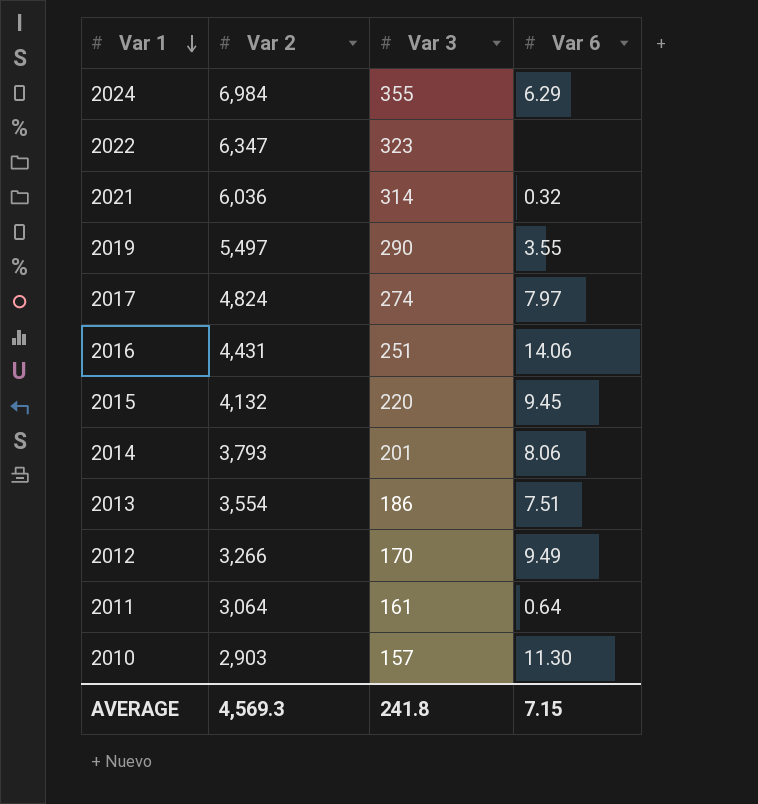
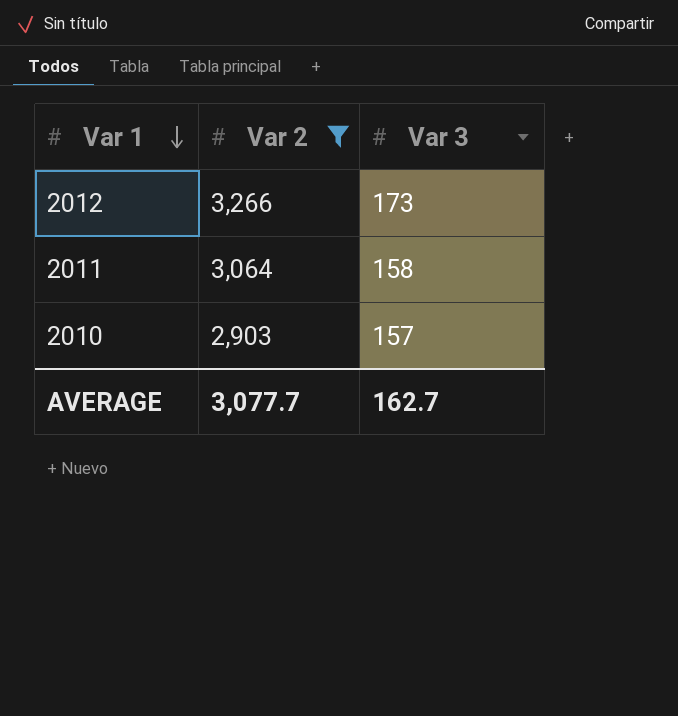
filter: none -> Var 2 <= 3,266
column Var 6 | position: 4 -> none
2012 | Var 3: 170 -> 173
2011 | Var 3: 161 -> 158
AVERAGE | Var 2: 4,569.3 -> 3,077.7
AVERAGE | Var 3: 241.8 -> 162.7

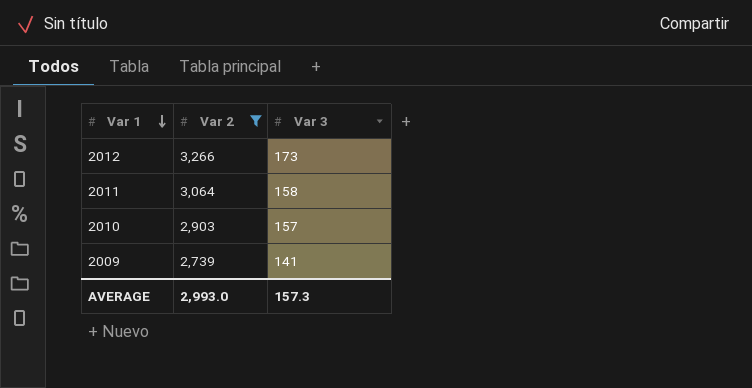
row 2009: none -> 2,739 | 141
AVERAGE | Var 2: 3,077.7 -> 2,993.0
AVERAGE | Var 3: 162.7 -> 157.3

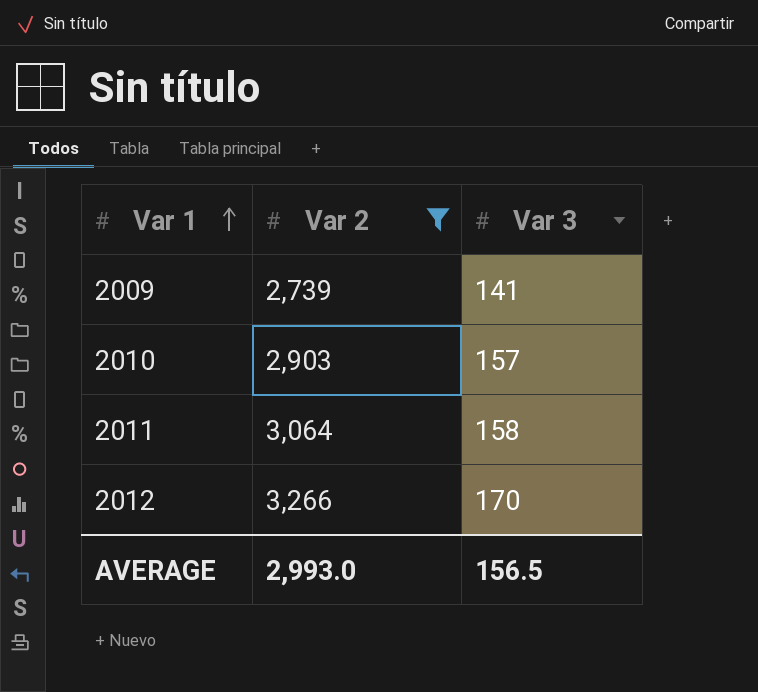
row order: Var 1 descending -> Var 1 ascending
2012 | Var 3: 173 -> 170
AVERAGE | Var 3: 157.3 -> 156.5

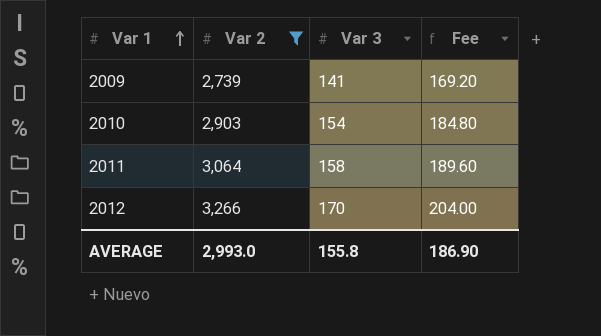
column Fee | formula: none -> [Var 3] * 1.2
2010 | Var 3: 157 -> 154
AVERAGE | Var 3: 156.5 -> 155.8

